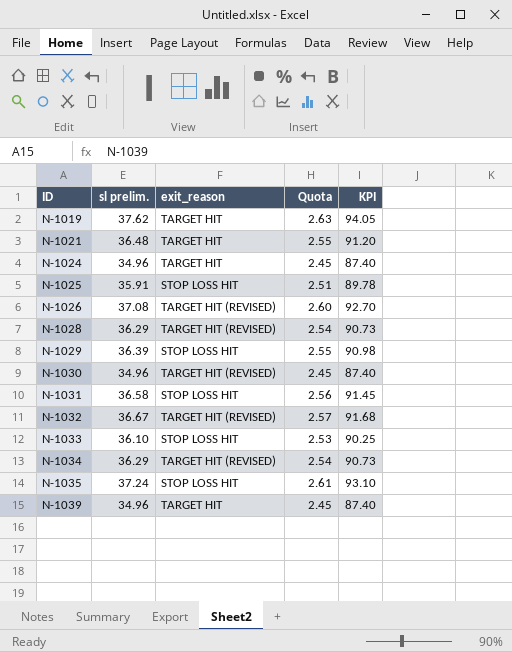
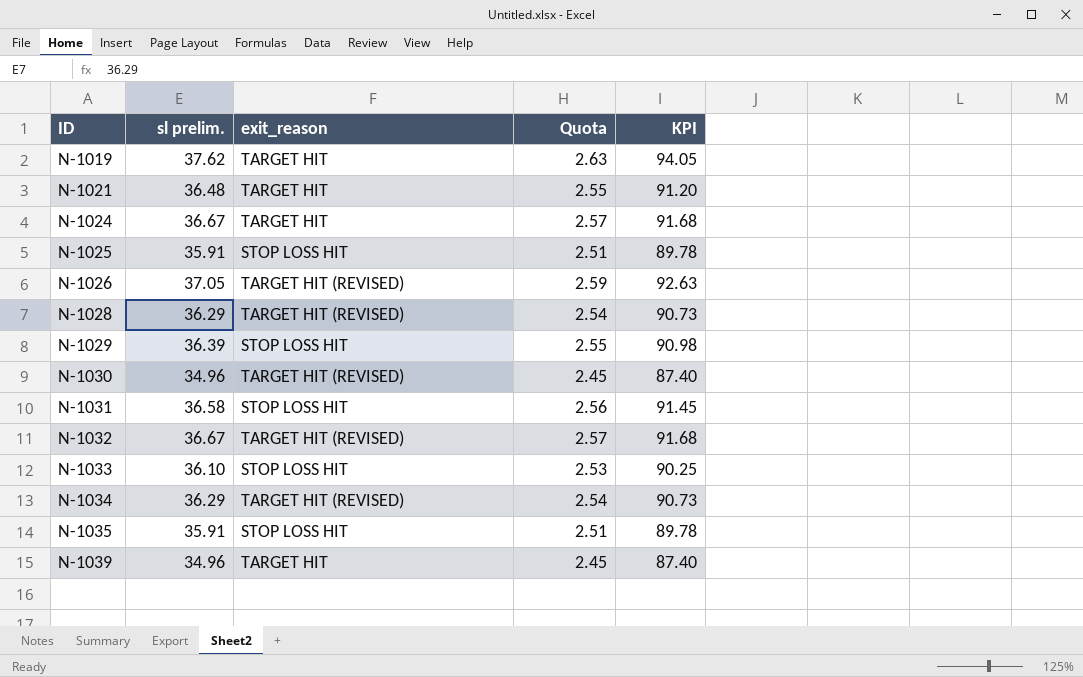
N-1024 | sl prelim.: 34.96 -> 36.67
N-1024 | Quota: 2.45 -> 2.57
N-1024 | KPI: 87.40 -> 91.68
N-1026 | sl prelim.: 37.08 -> 37.05
N-1026 | Quota: 2.60 -> 2.59
N-1026 | KPI: 92.70 -> 92.63
N-1035 | sl prelim.: 37.24 -> 35.91
N-1035 | Quota: 2.61 -> 2.51
N-1035 | KPI: 93.10 -> 89.78

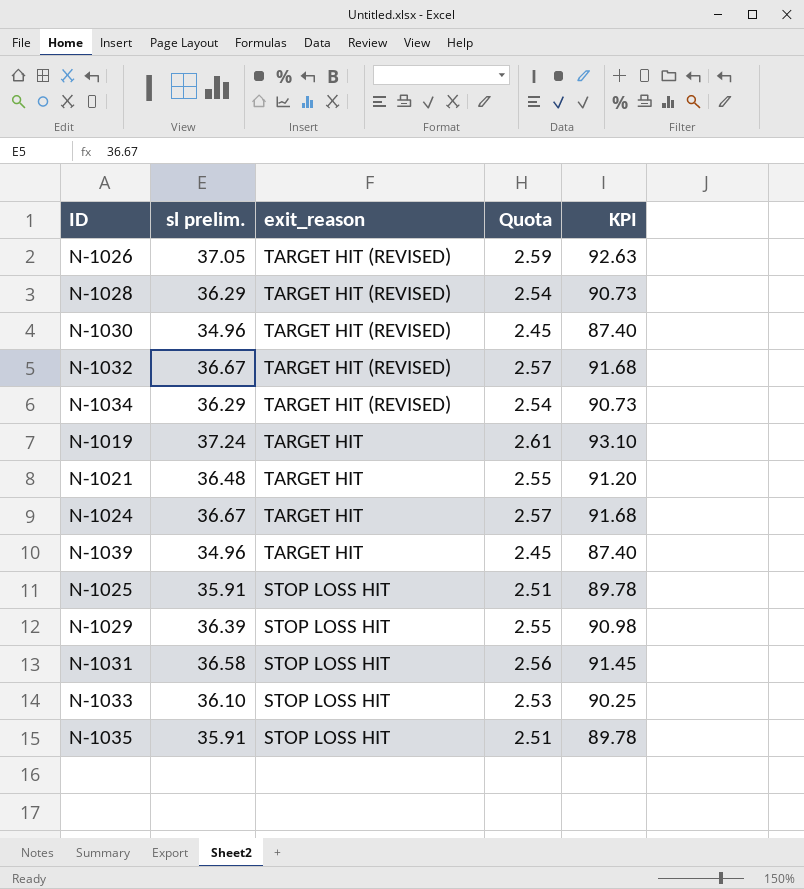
row order: ID ascending -> exit_reason descending
N-1019 | sl prelim.: 37.62 -> 37.24
N-1019 | Quota: 2.63 -> 2.61
N-1019 | KPI: 94.05 -> 93.10

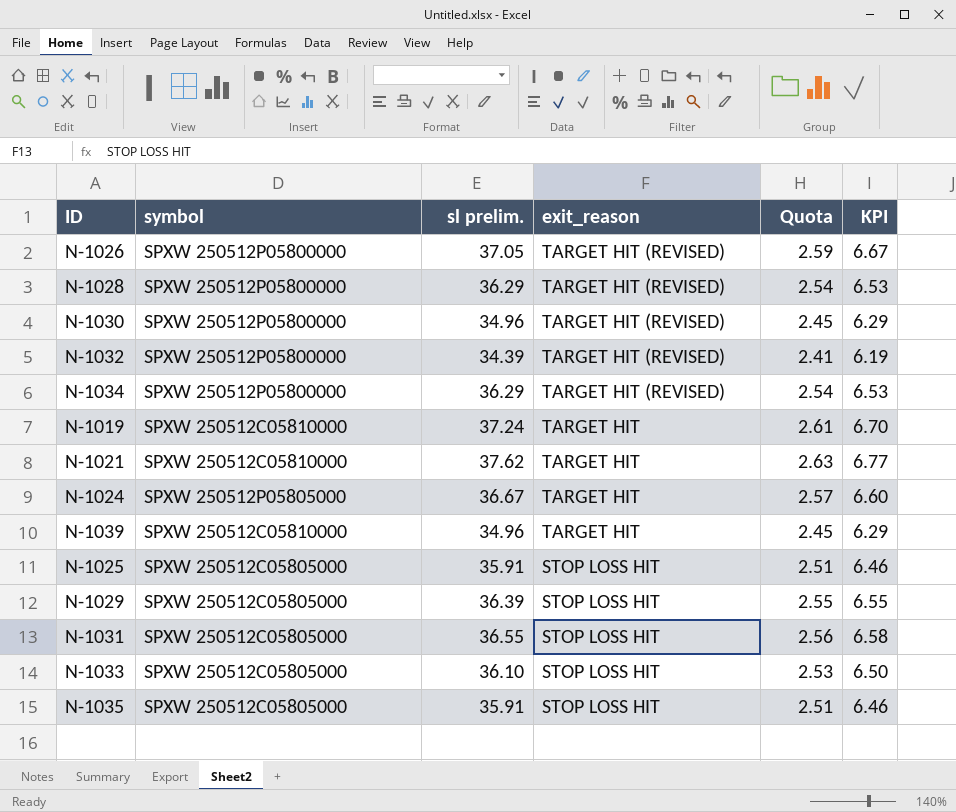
column symbol | position: none -> 2
column KPI | formula: [sl prelim.] * 2.5 -> [sl prelim.] * 0.18
N-1032 | sl prelim.: 36.67 -> 34.39
N-1032 | Quota: 2.57 -> 2.41
N-1021 | sl prelim.: 36.48 -> 37.62
N-1021 | Quota: 2.55 -> 2.63
N-1031 | sl prelim.: 36.58 -> 36.55

